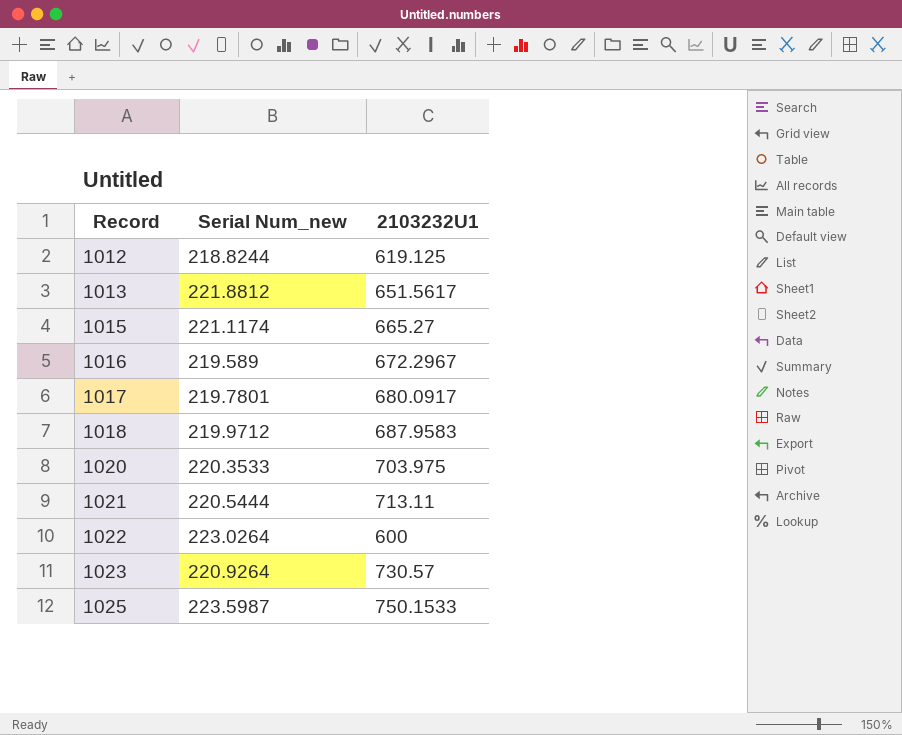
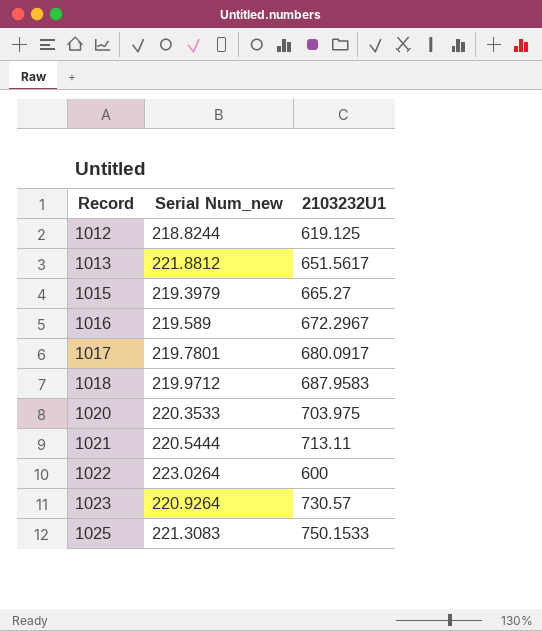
1015 | Serial Num_new: 221.1174 -> 219.3979
1025 | Serial Num_new: 223.5987 -> 221.3083

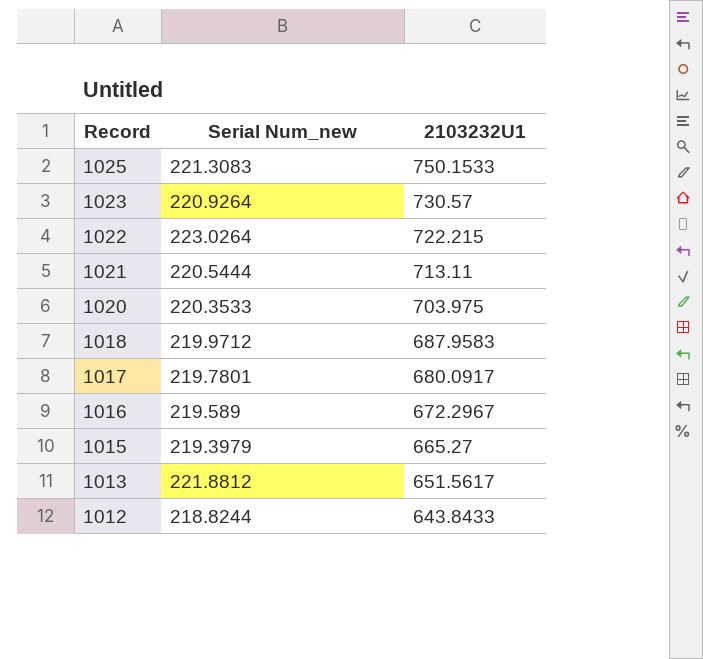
row order: Record ascending -> Record descending
1022 | 2103232U1: 600 -> 722.215
1012 | 2103232U1: 619.125 -> 643.8433

